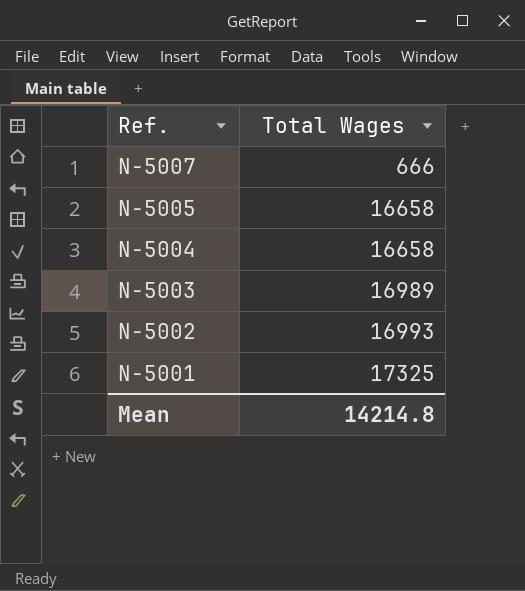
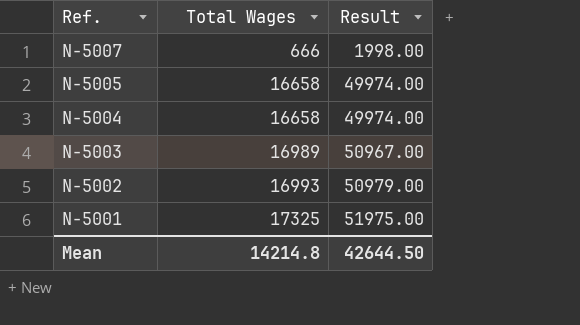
column Result | formula: none -> [Total Wages] * 3

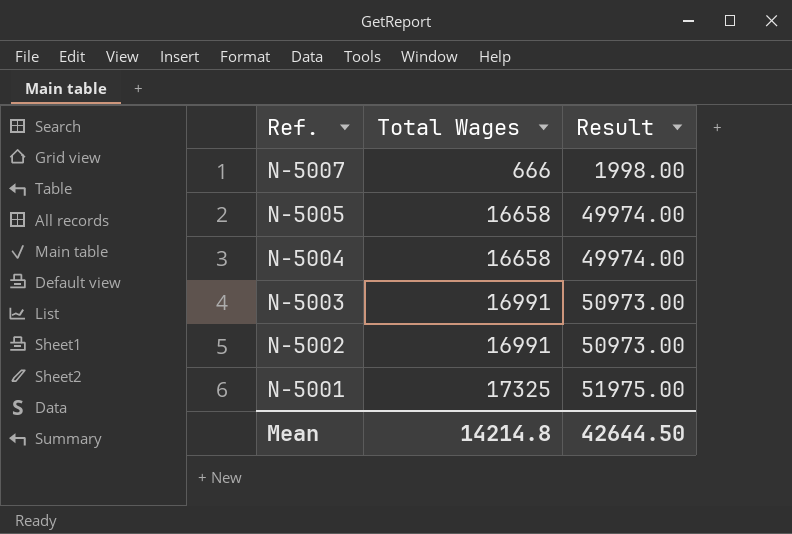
N-5003 | Total Wages: 16989 -> 16991
N-5003 | Result: 50967.00 -> 50973.00
N-5002 | Total Wages: 16993 -> 16991
N-5002 | Result: 50979.00 -> 50973.00

